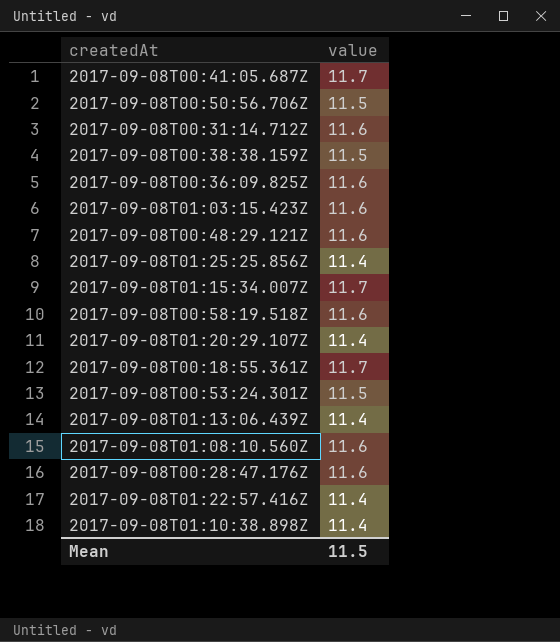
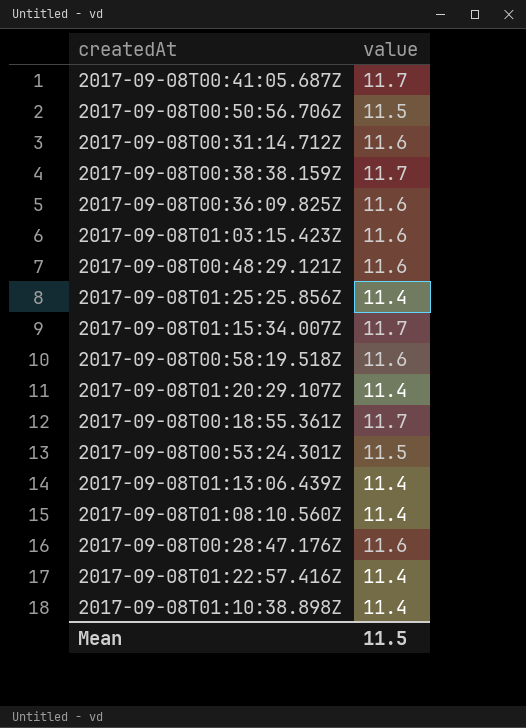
2017-09-08T00:38:38.159Z | value: 11.5 -> 11.7
2017-09-08T01:08:10.560Z | value: 11.6 -> 11.4

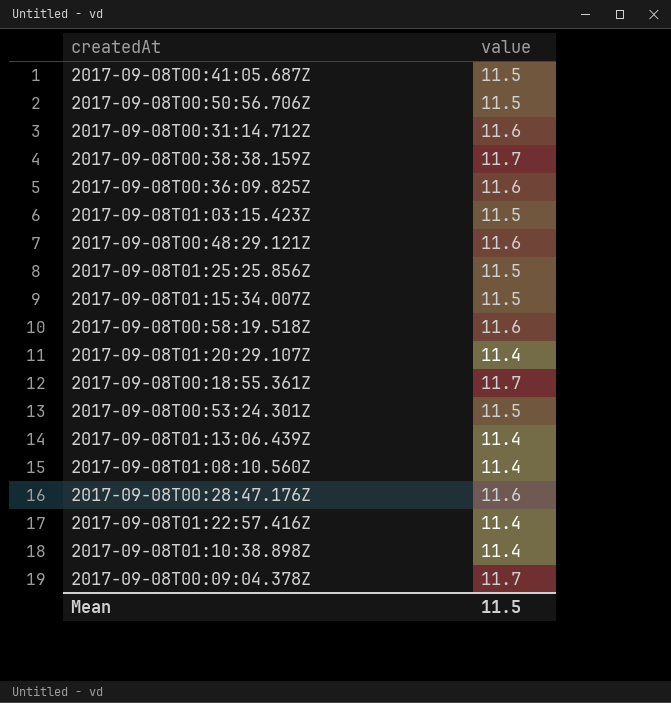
2017-09-08T00:41:05.687Z | value: 11.7 -> 11.5
2017-09-08T01:03:15.423Z | value: 11.6 -> 11.5
2017-09-08T01:25:25.856Z | value: 11.4 -> 11.5
2017-09-08T01:15:34.007Z | value: 11.7 -> 11.5
row 2017-09-08T00:09:04.378Z: none -> 11.7

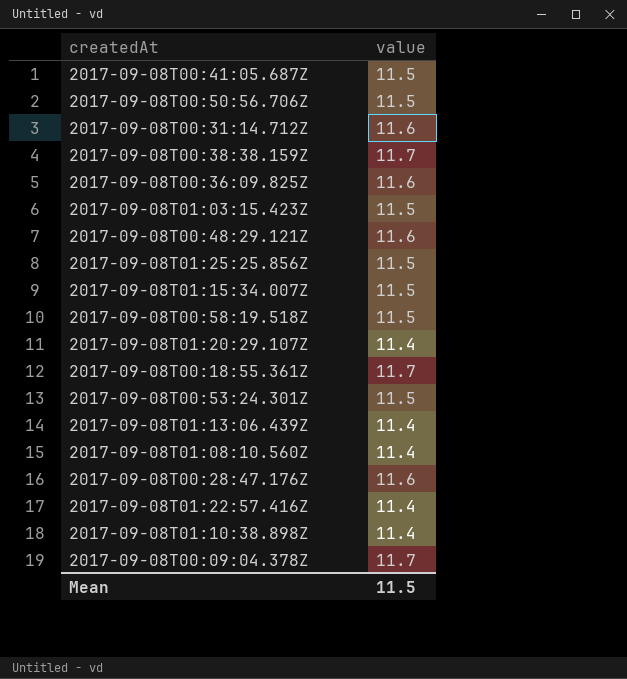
2017-09-08T00:58:19.518Z | value: 11.6 -> 11.5

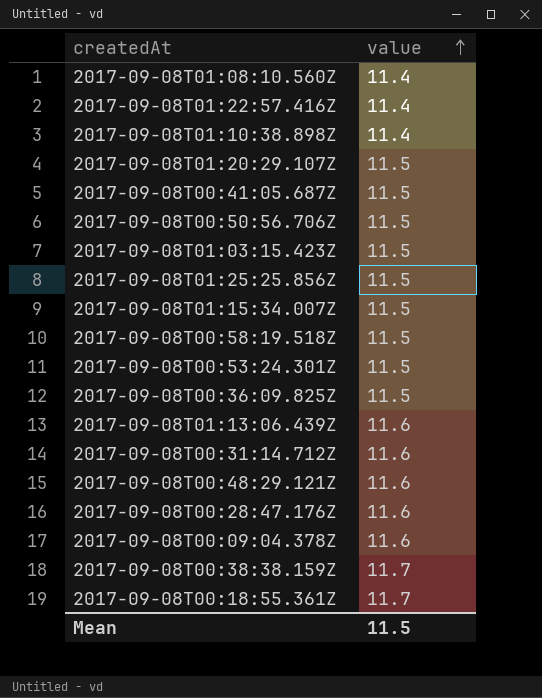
row order: none -> value ascending
2017-09-08T01:20:29.107Z | value: 11.4 -> 11.5
2017-09-08T00:36:09.825Z | value: 11.6 -> 11.5
2017-09-08T01:13:06.439Z | value: 11.4 -> 11.6
2017-09-08T00:09:04.378Z | value: 11.7 -> 11.6

